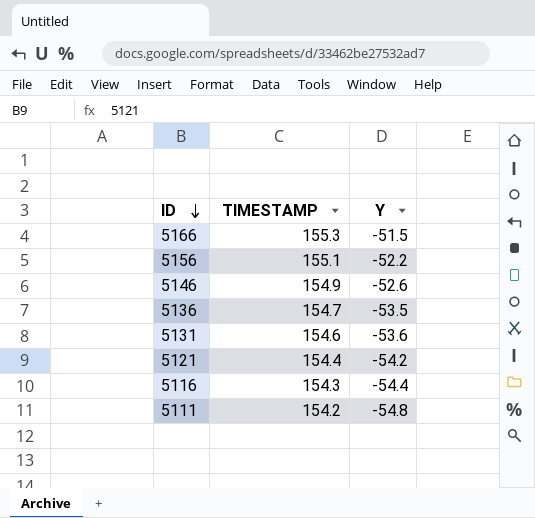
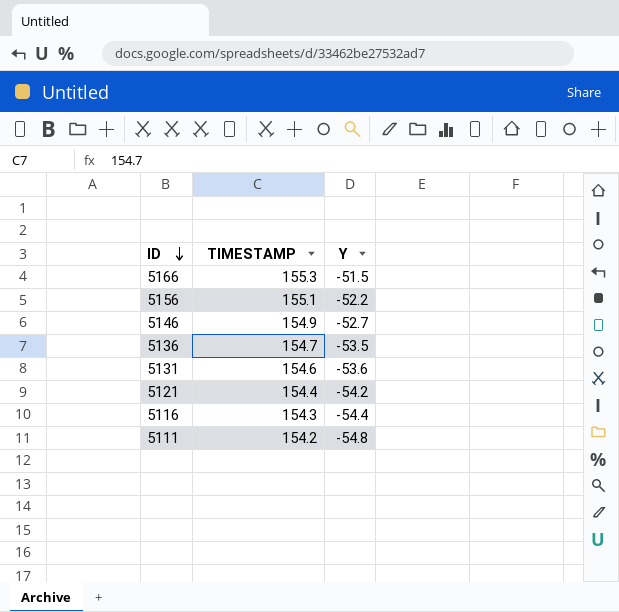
5146 | Y: -52.6 -> -52.7

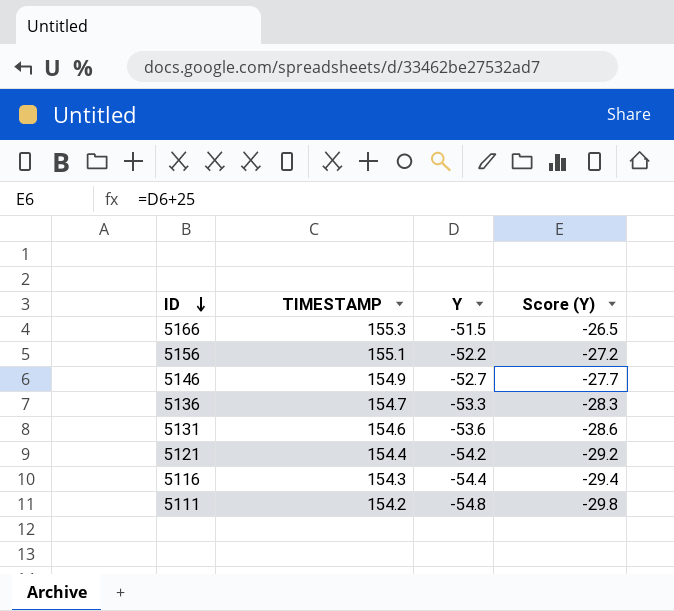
column Score (Y) | formula: none -> [Y] + 25
5136 | Y: -53.5 -> -53.3

